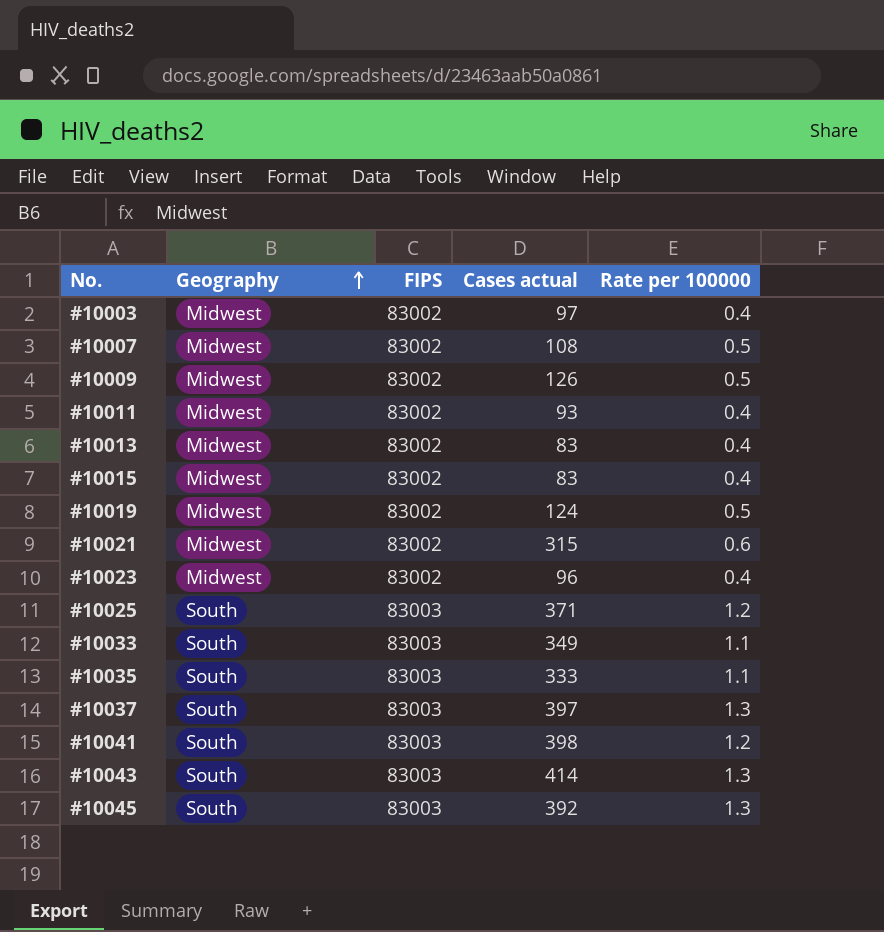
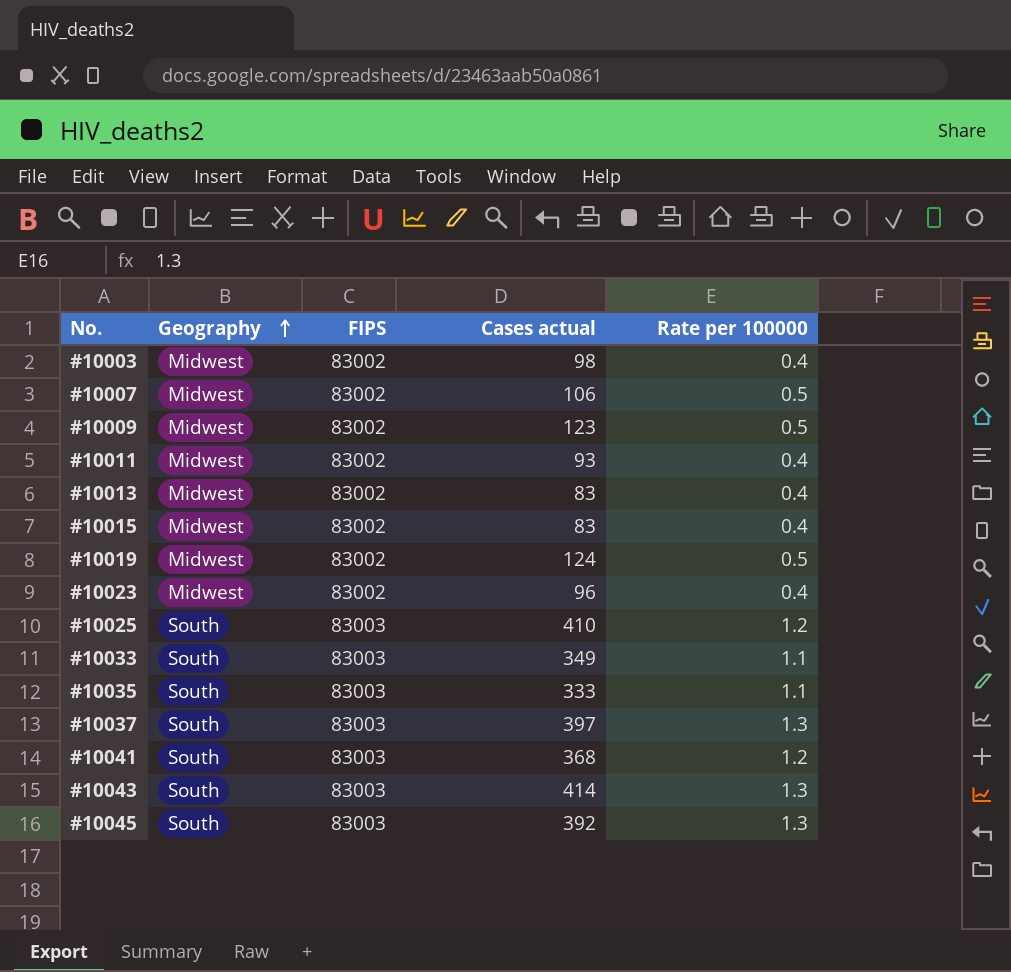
row #10021: Midwest | 83002 | 315 | 0.6 -> none
#10003 | Cases actual: 97 -> 98
#10007 | Cases actual: 108 -> 106
#10009 | Cases actual: 126 -> 123
#10025 | Cases actual: 371 -> 410
#10041 | Cases actual: 398 -> 368

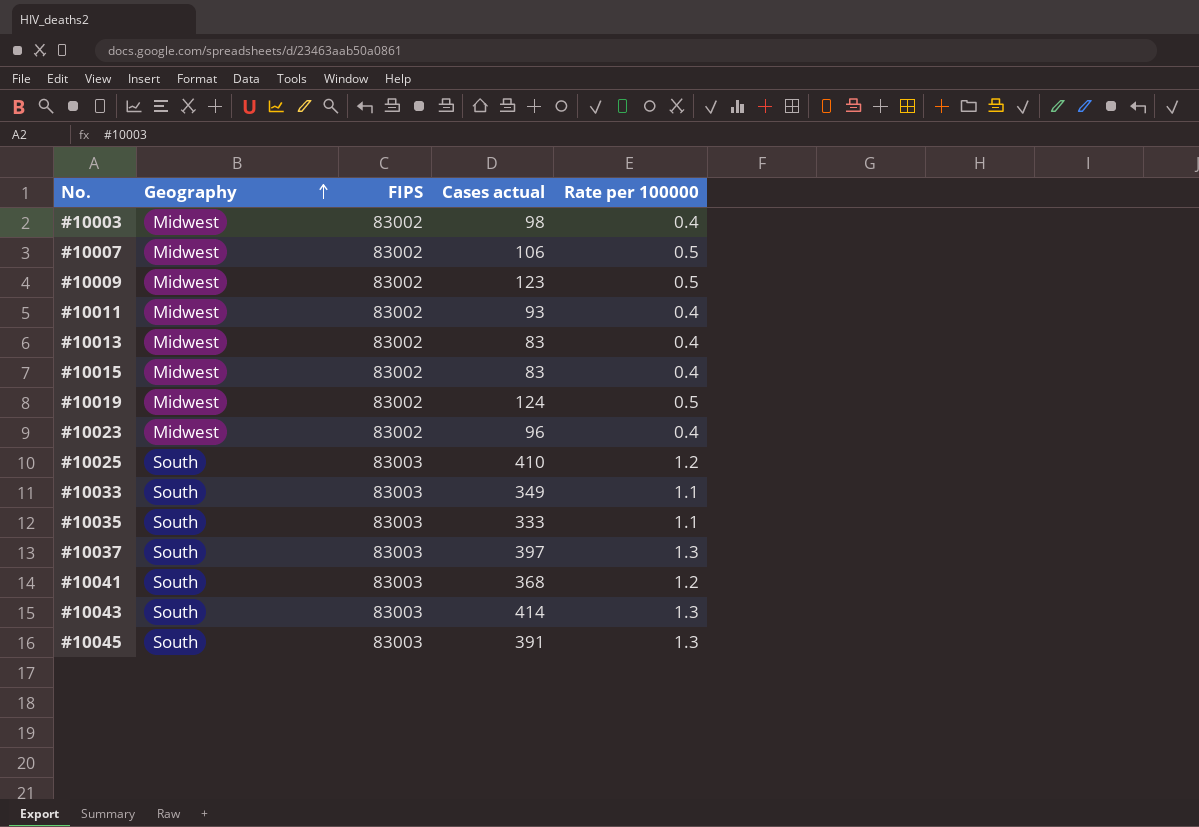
#10045 | Cases actual: 392 -> 391

